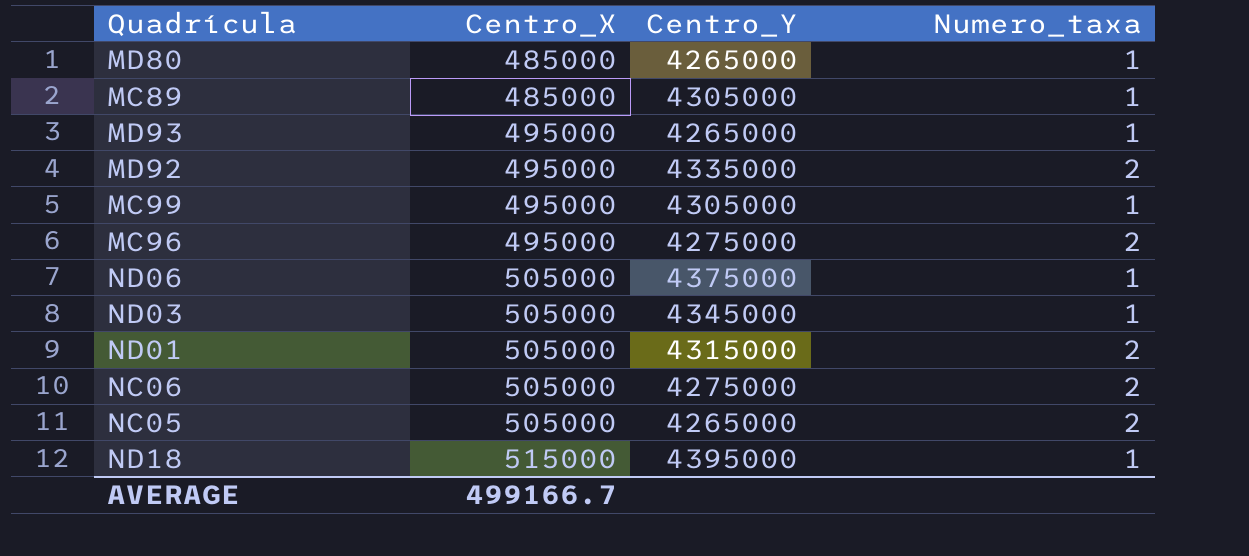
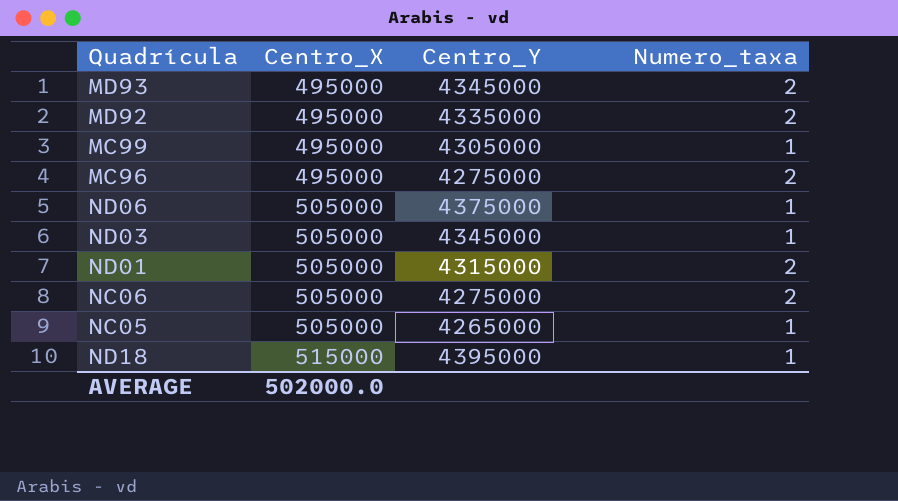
row MD80: 485000 | 4265000 | 1 -> none
row MC89: 485000 | 4305000 | 1 -> none
MD93 | Centro_Y: 4265000 -> 4345000
MD93 | Numero_taxa: 1 -> 2
NC05 | Numero_taxa: 2 -> 1
AVERAGE | Centro_X: 499166.7 -> 502000.0

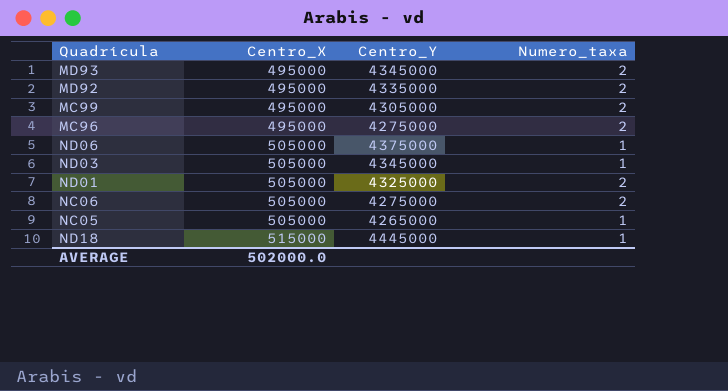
MC99 | Numero_taxa: 1 -> 2
ND01 | Centro_Y: 4315000 -> 4325000
ND18 | Centro_Y: 4395000 -> 4445000

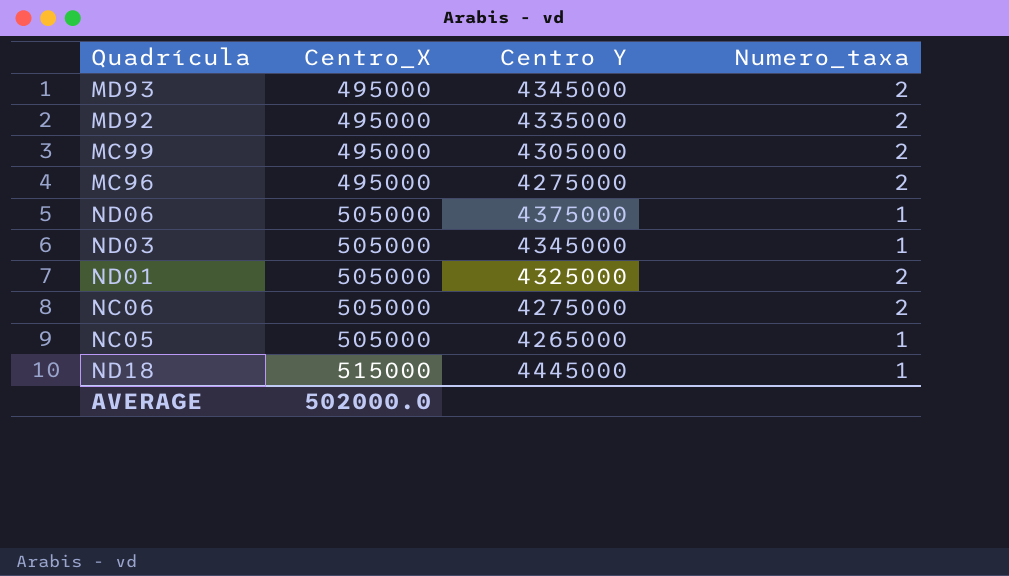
column name: Centro_Y -> Centro Y

